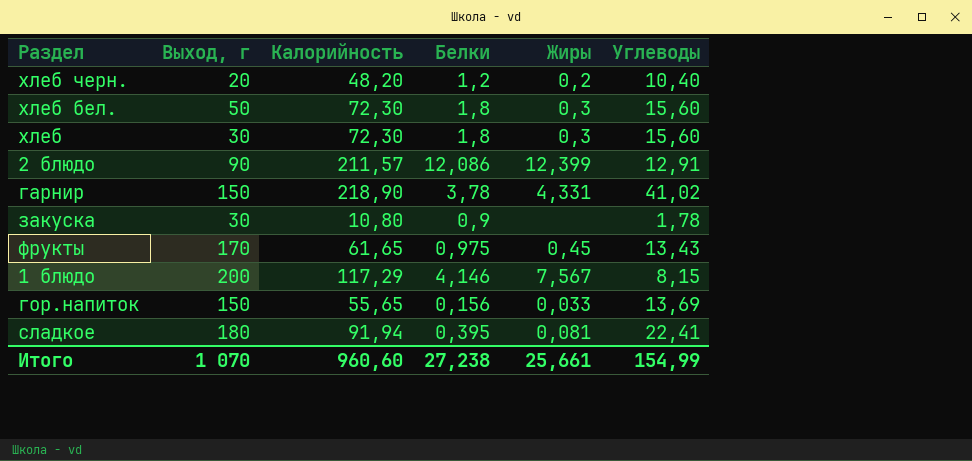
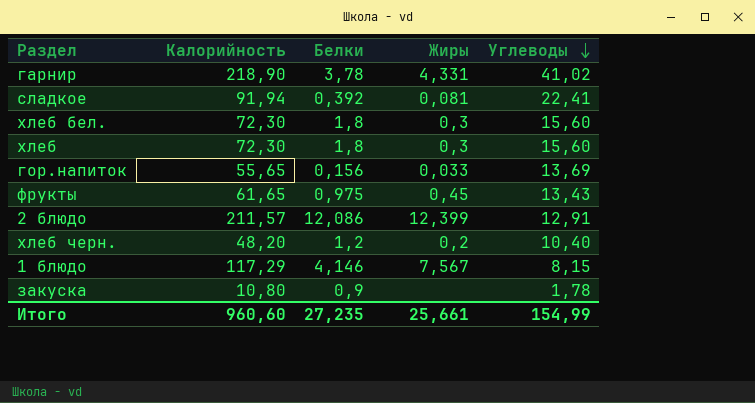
row order: none -> Углеводы descending
column Выход, г | position: 2 -> none
сладкое | Белки: 0,395 -> 0,392
Итого | Белки: 27,238 -> 27,235

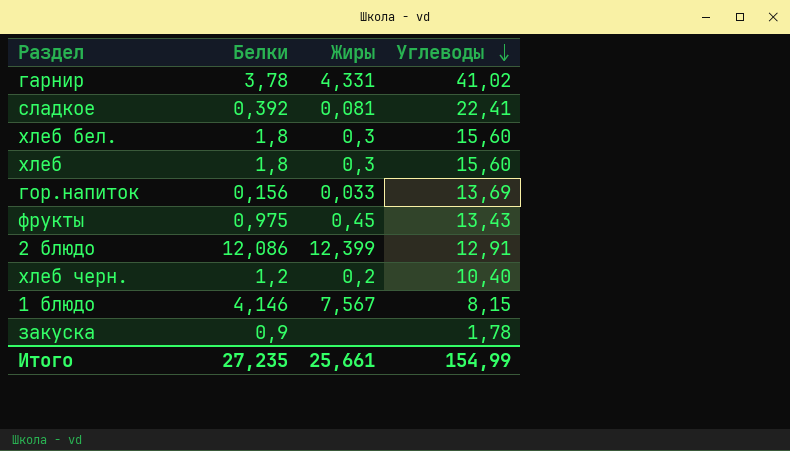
column Калорийность | position: 2 -> none

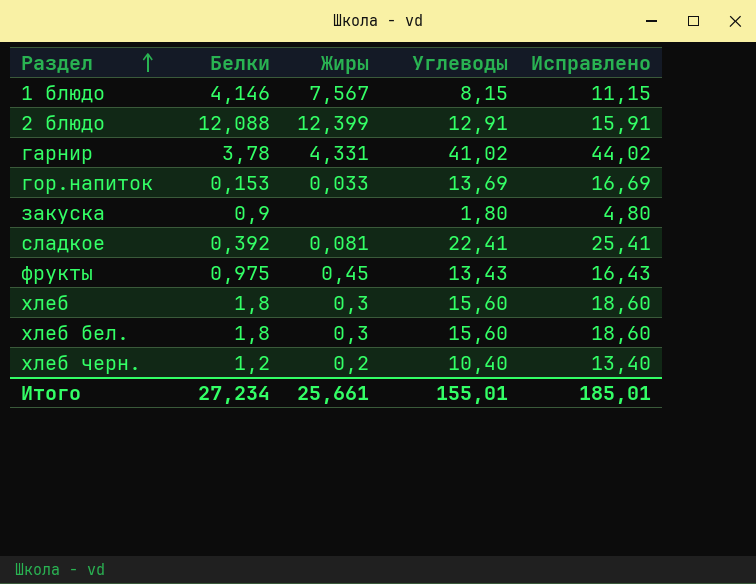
row order: Углеводы descending -> Раздел ascending
column Исправлено | formula: none -> [Углеводы] + 3
2 блюдо | Белки: 12,086 -> 12,088
гор.напиток | Белки: 0,156 -> 0,153
закуска | Углеводы: 1,78 -> 1,80
Итого | Белки: 27,235 -> 27,234
Итого | Углеводы: 154,99 -> 155,01

